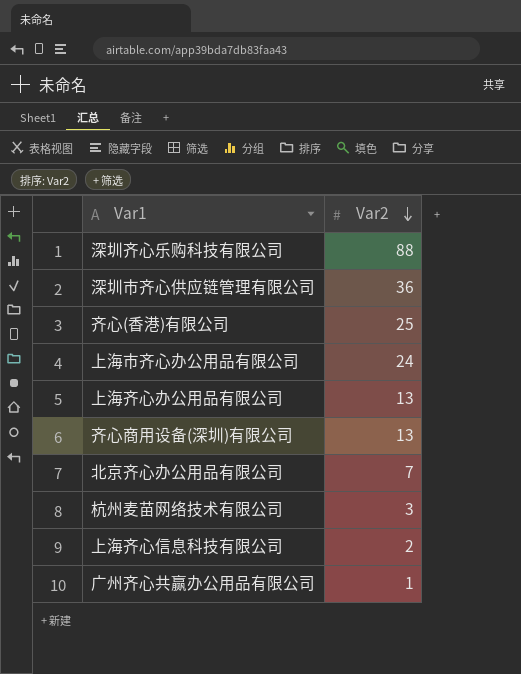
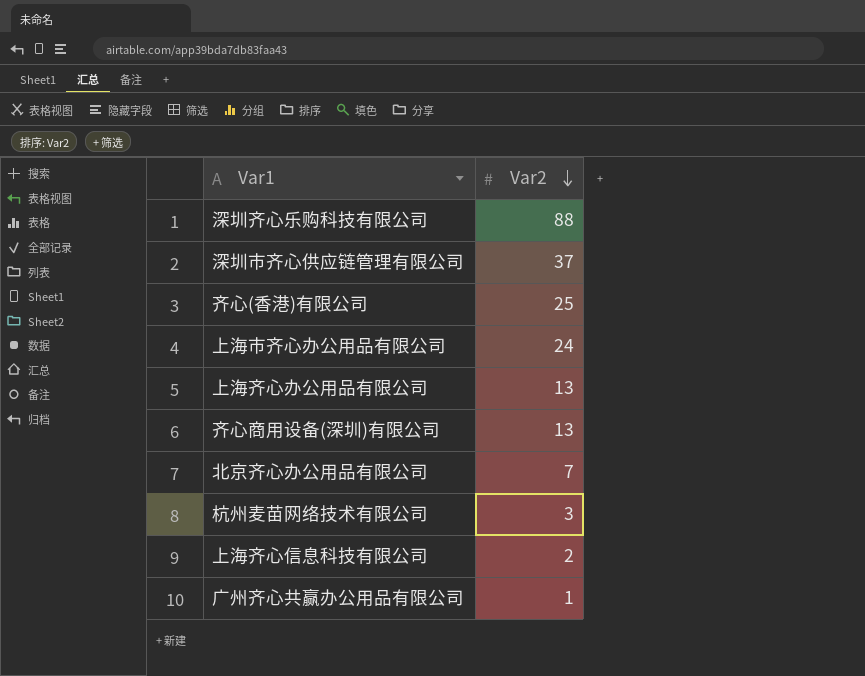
深圳市齐心供应链管理有限公司 | Var2: 36 -> 37

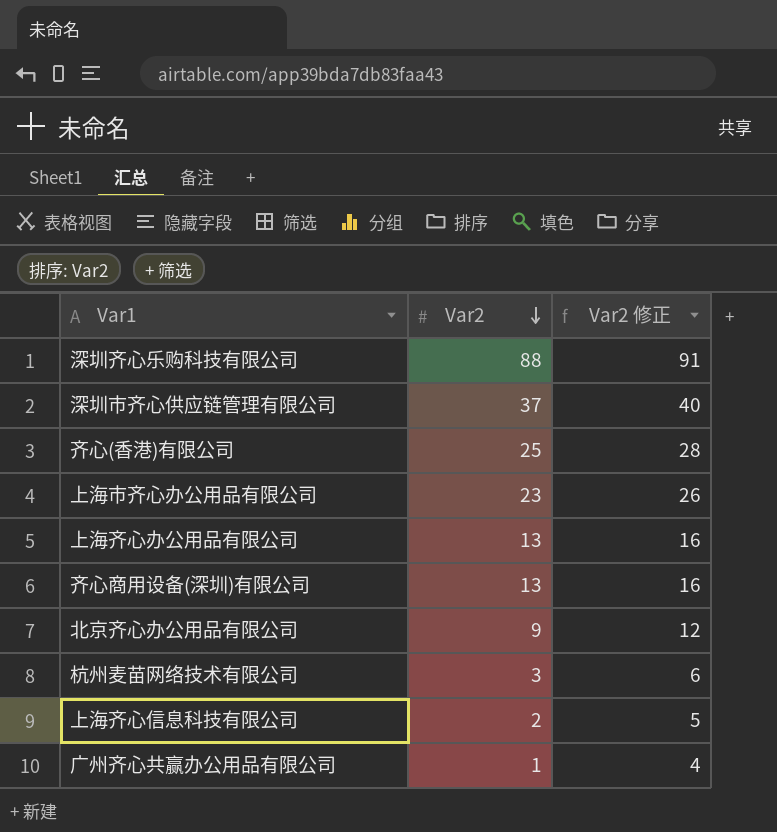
column Var2 修正 | formula: none -> [Var2] + 3
上海市齐心办公用品有限公司 | Var2: 24 -> 23
北京齐心办公用品有限公司 | Var2: 7 -> 9

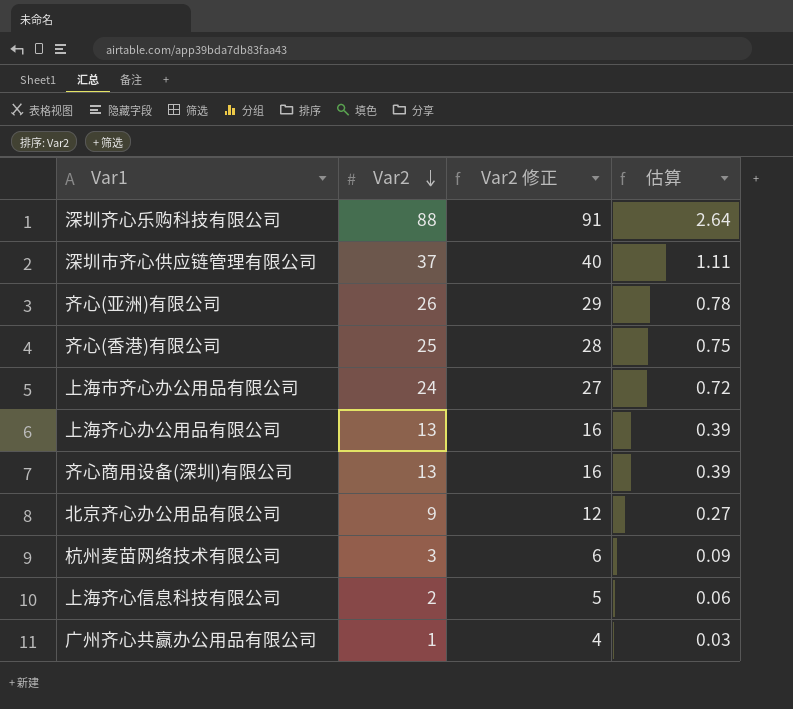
column 估算 | formula: none -> [Var2] * 0.03
row 齐心(亚洲)有限公司: none -> 26 | 29 | 0.78
上海市齐心办公用品有限公司 | Var2: 23 -> 24
上海市齐心办公用品有限公司 | Var2 修正: 26 -> 27

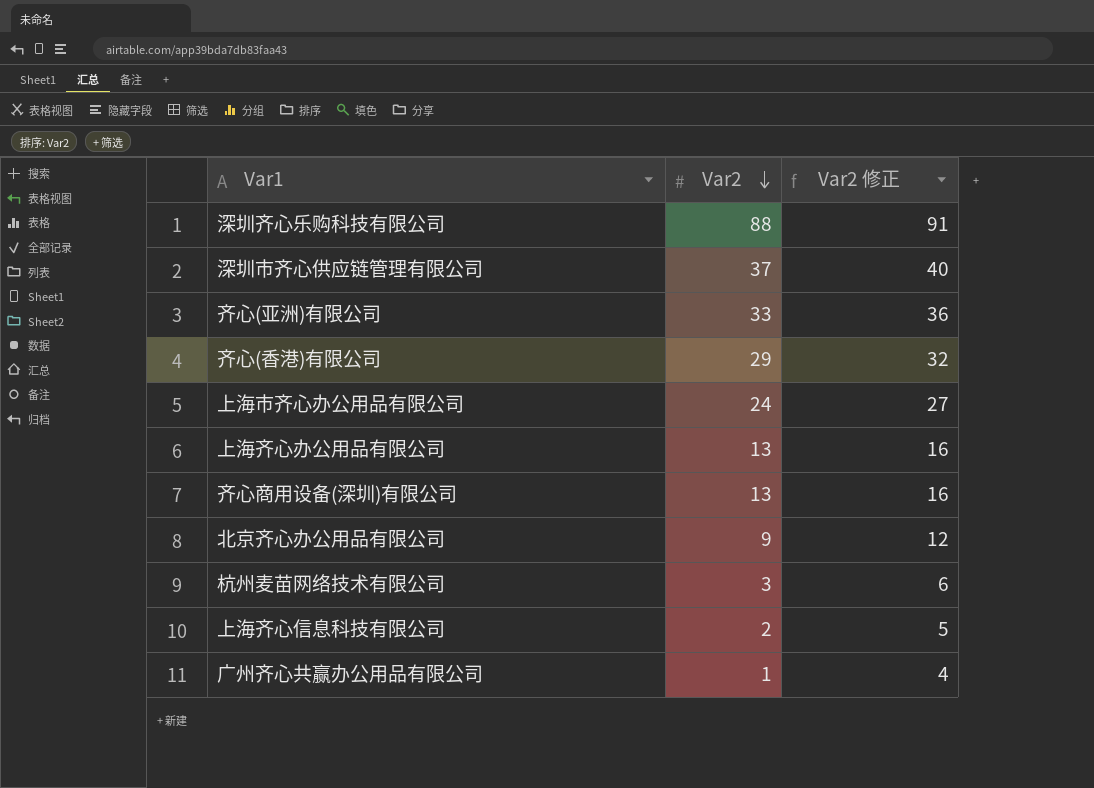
column 估算 | formula: [Var2] * 0.03 -> none
齐心(亚洲)有限公司 | Var2: 26 -> 33
齐心(亚洲)有限公司 | Var2 修正: 29 -> 36
齐心(香港)有限公司 | Var2: 25 -> 29
齐心(香港)有限公司 | Var2 修正: 28 -> 32

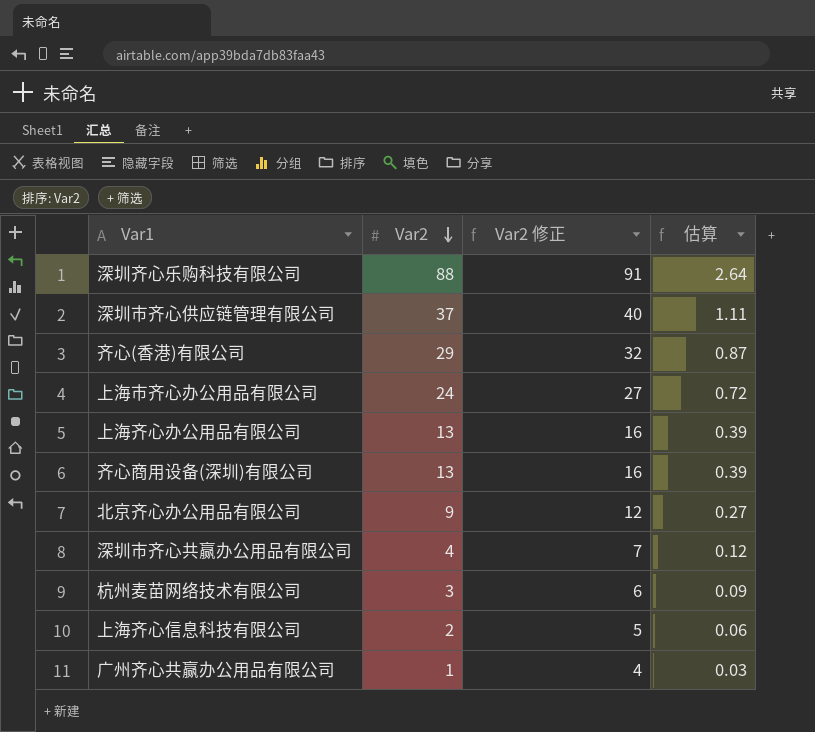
column 估算 | formula: none -> [Var2] * 0.03
row 齐心(亚洲)有限公司: 33 | 36 -> none
row 深圳市齐心共赢办公用品有限公司: none -> 4 | 7 | 0.12

